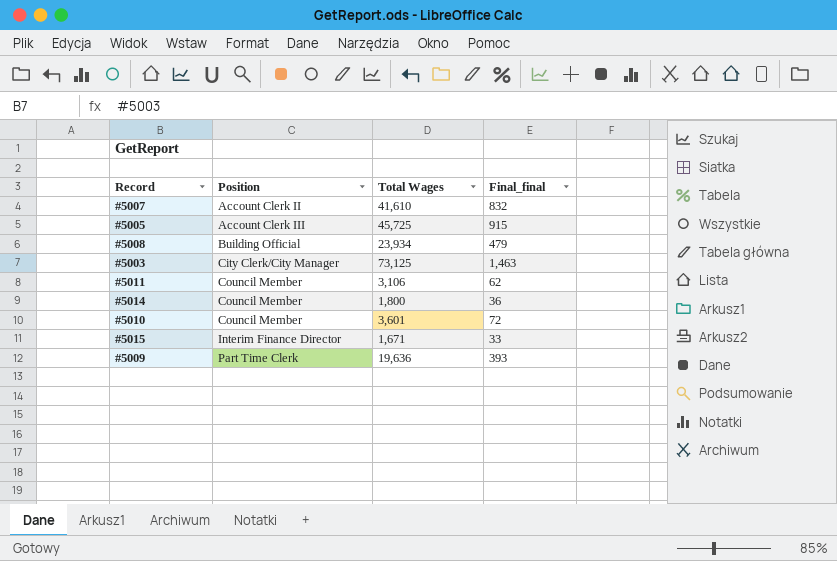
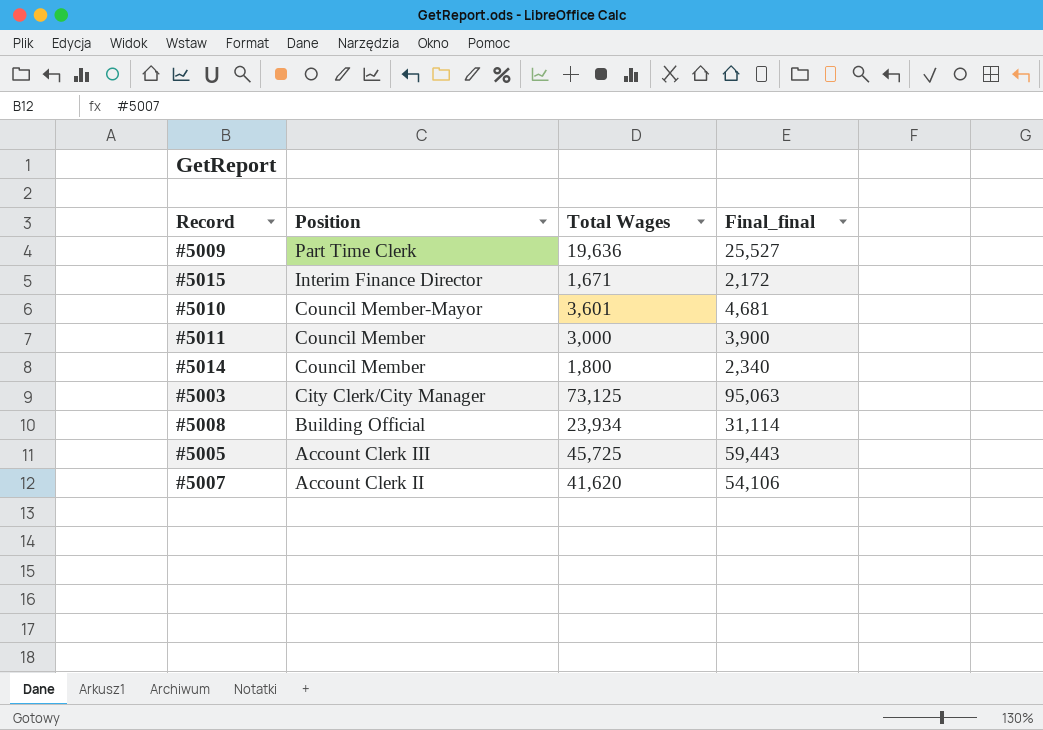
row order: Position ascending -> Position descending
column Final_final | formula: [Total Wages] * 0.02 -> [Total Wages] * 1.3
#5010 | Position: Council Member -> Council Member-Mayor
#5011 | Total Wages: 3,106 -> 3,000
#5007 | Total Wages: 41,610 -> 41,620

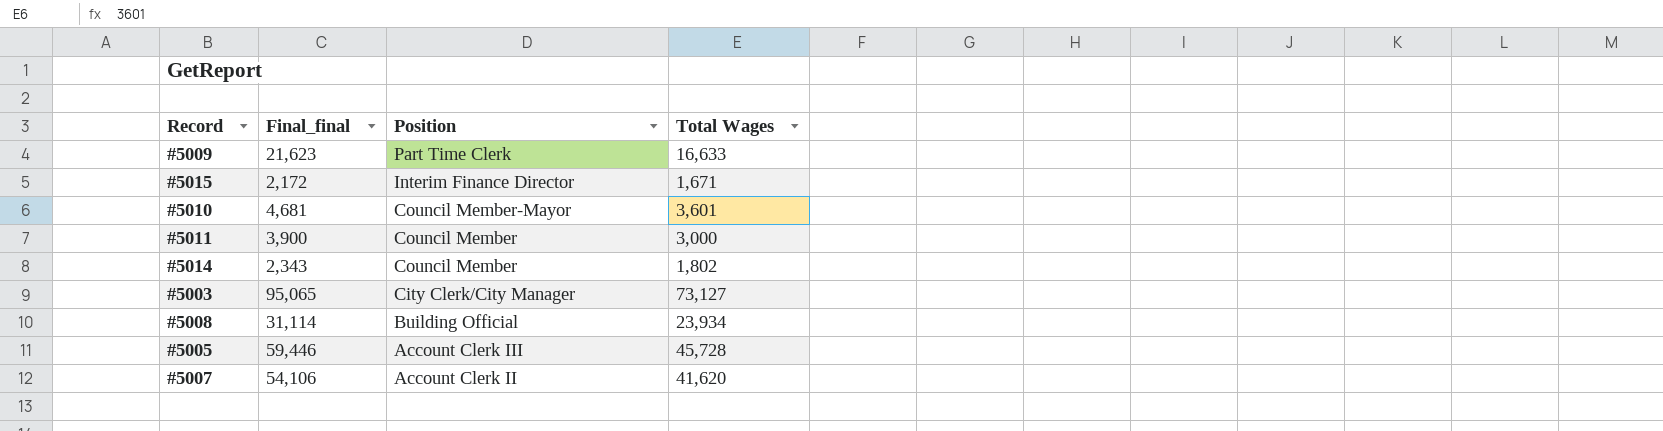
column Final_final | position: 4 -> 2
#5009 | Final_final: 25,527 -> 21,623
#5009 | Total Wages: 19,636 -> 16,633
#5014 | Final_final: 2,340 -> 2,343
#5014 | Total Wages: 1,800 -> 1,802
#5003 | Final_final: 95,063 -> 95,065
#5003 | Total Wages: 73,125 -> 73,127
#5005 | Final_final: 59,443 -> 59,446
#5005 | Total Wages: 45,725 -> 45,728

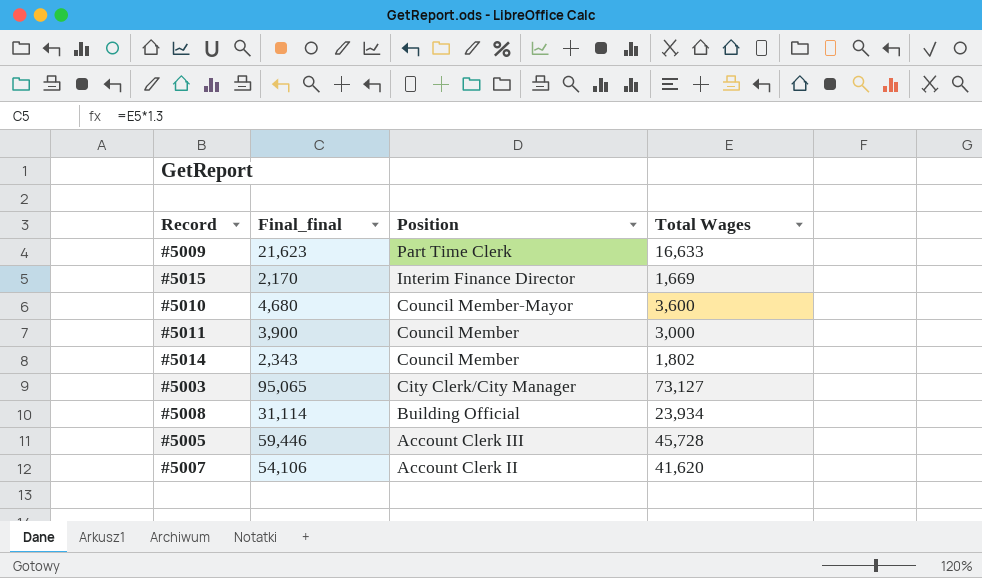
#5015 | Final_final: 2,172 -> 2,170
#5015 | Total Wages: 1,671 -> 1,669
#5010 | Final_final: 4,681 -> 4,680
#5010 | Total Wages: 3,601 -> 3,600

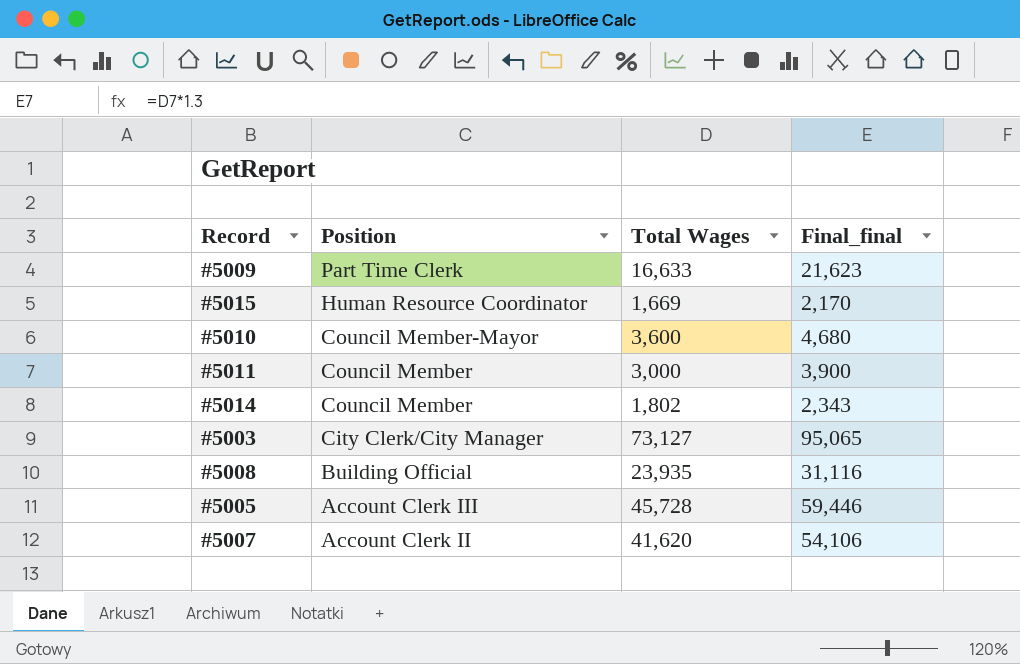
column Final_final | position: 2 -> 4
#5015 | Position: Interim Finance Director -> Human Resource Coordinator
#5008 | Total Wages: 23,934 -> 23,935
#5008 | Final_final: 31,114 -> 31,116

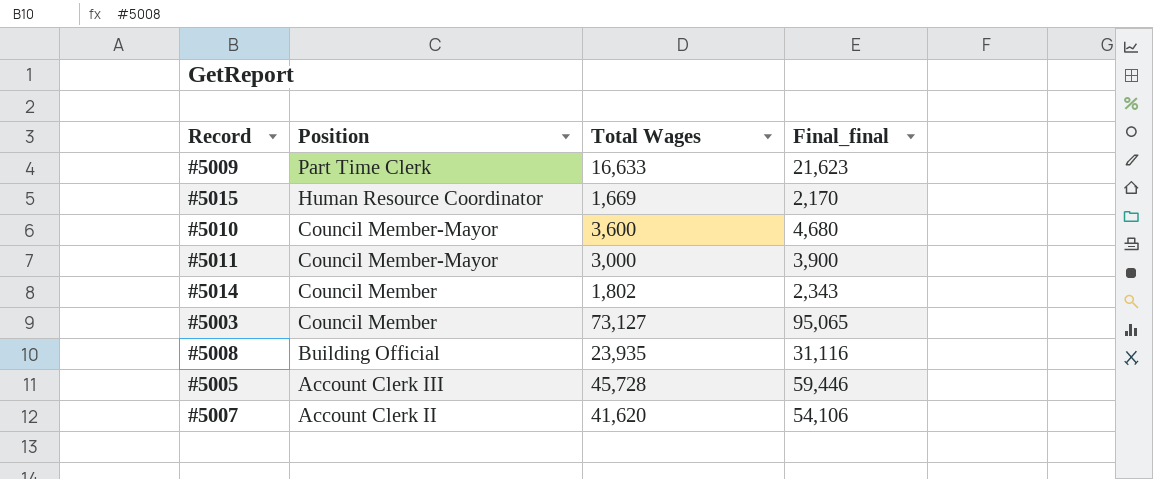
#5011 | Position: Council Member -> Council Member-Mayor
#5003 | Position: City Clerk/City Manager -> Council Member

